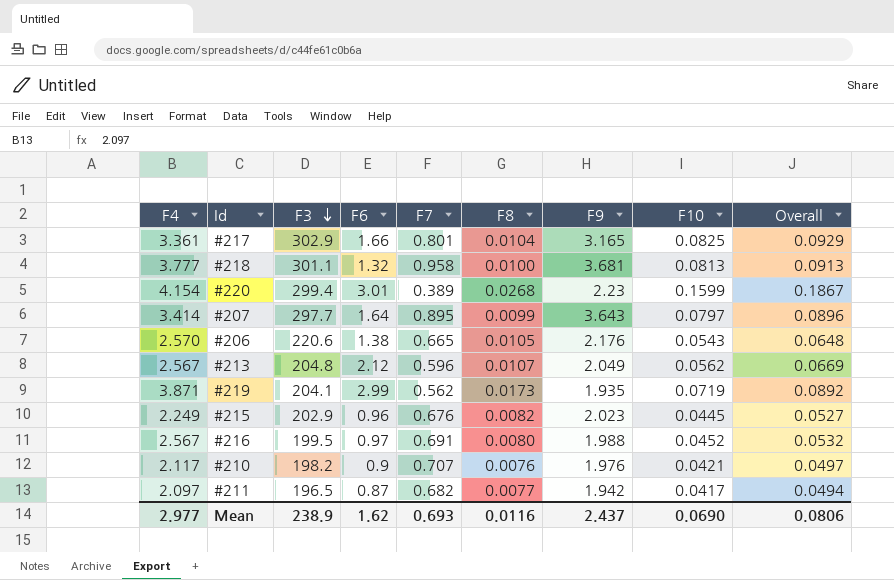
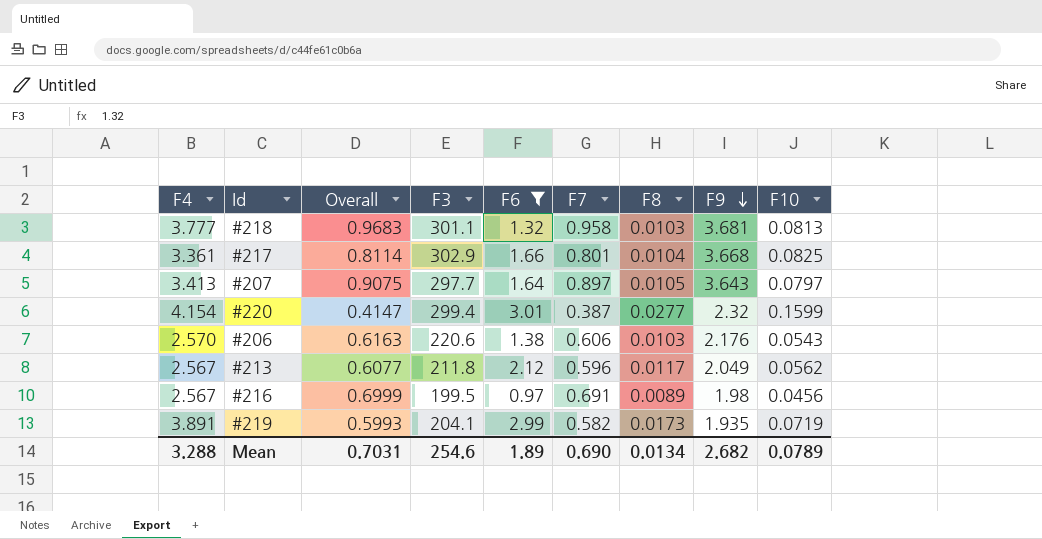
filter: none -> F6 >= 0.97
row order: F3 descending -> F9 descending
column Overall | formula: [F8] + [F10] -> [F7] + [F8]
column Overall | position: 9 -> 3
#218 | F8: 0.0100 -> 0.0103
#217 | F9: 3.165 -> 3.668
#207 | F4: 3.414 -> 3.413
#207 | F7: 0.895 -> 0.897
#207 | F8: 0.0099 -> 0.0105
#220 | F7: 0.389 -> 0.387
#220 | F8: 0.0268 -> 0.0277
#220 | F9: 2.23 -> 2.32
#206 | F7: 0.665 -> 0.606
#206 | F8: 0.0105 -> 0.0103
#213 | F3: 204.8 -> 211.8
#213 | F8: 0.0107 -> 0.0117
#216 | F8: 0.0080 -> 0.0089
#216 | F9: 1.988 -> 1.98
#216 | F10: 0.0452 -> 0.0456
#219 | F4: 3.871 -> 3.891
#219 | F7: 0.562 -> 0.582
Mean | F4: 2.977 -> 3.288
Mean | Overall: 0.0806 -> 0.7031
Mean | F3: 238.9 -> 254.6
Mean | F6: 1.62 -> 1.89
Mean | F7: 0.693 -> 0.690
Mean | F8: 0.0116 -> 0.0134
Mean | F9: 2.437 -> 2.682
Mean | F10: 0.0690 -> 0.0789

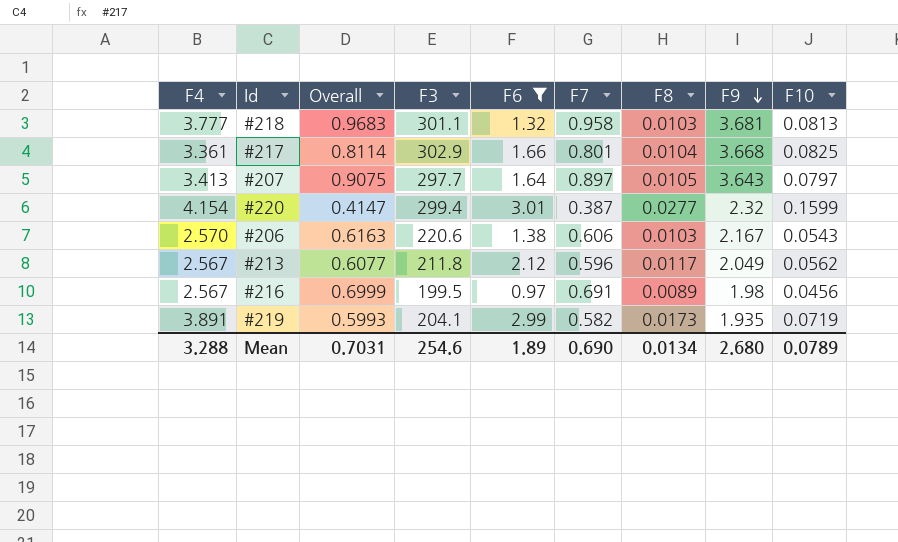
#206 | F9: 2.176 -> 2.167
Mean | F9: 2.682 -> 2.680

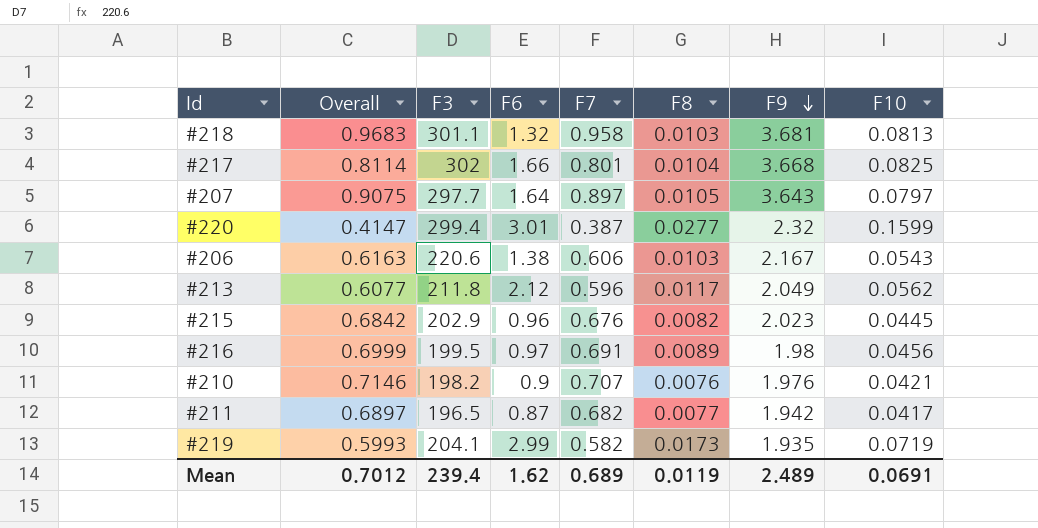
filter: F6 >= 0.97 -> none
column F4 | position: 1 -> none
#217 | F3: 302.9 -> 302
Mean | Overall: 0.7031 -> 0.7012
Mean | F3: 254.6 -> 239.4
Mean | F6: 1.89 -> 1.62
Mean | F7: 0.690 -> 0.689
Mean | F8: 0.0134 -> 0.0119
Mean | F9: 2.680 -> 2.489
Mean | F10: 0.0789 -> 0.0691

